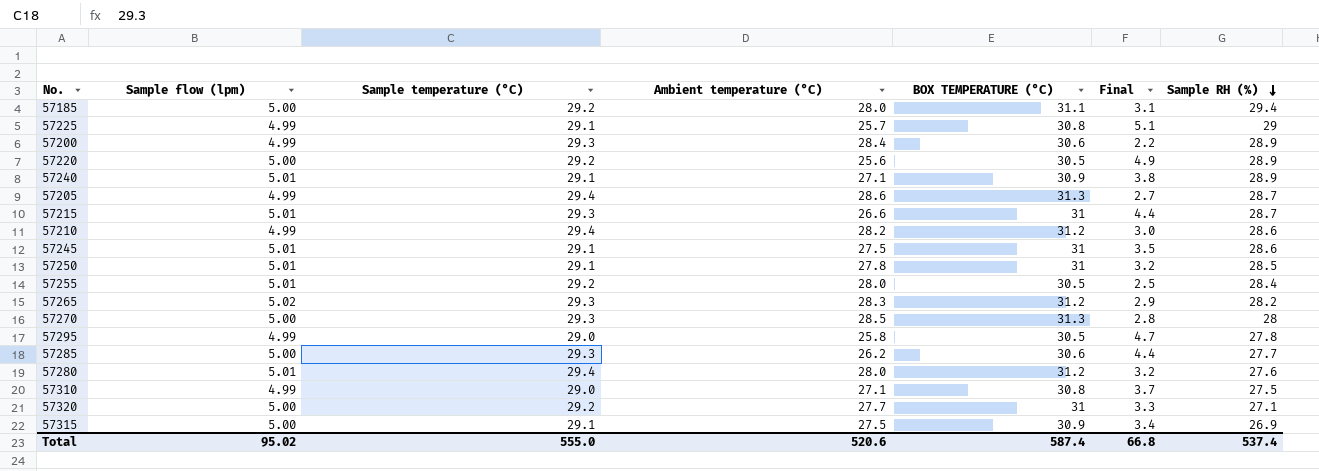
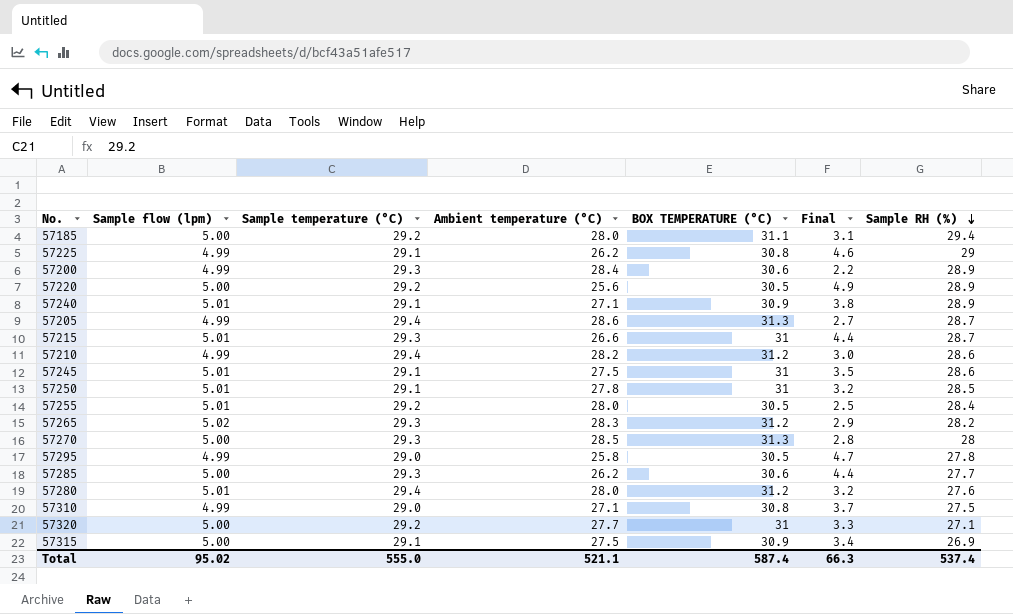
57225 | Ambient temperature (°C): 25.7 -> 26.2
57225 | Final: 5.1 -> 4.6
Total | Ambient temperature (°C): 520.6 -> 521.1
Total | Final: 66.8 -> 66.3

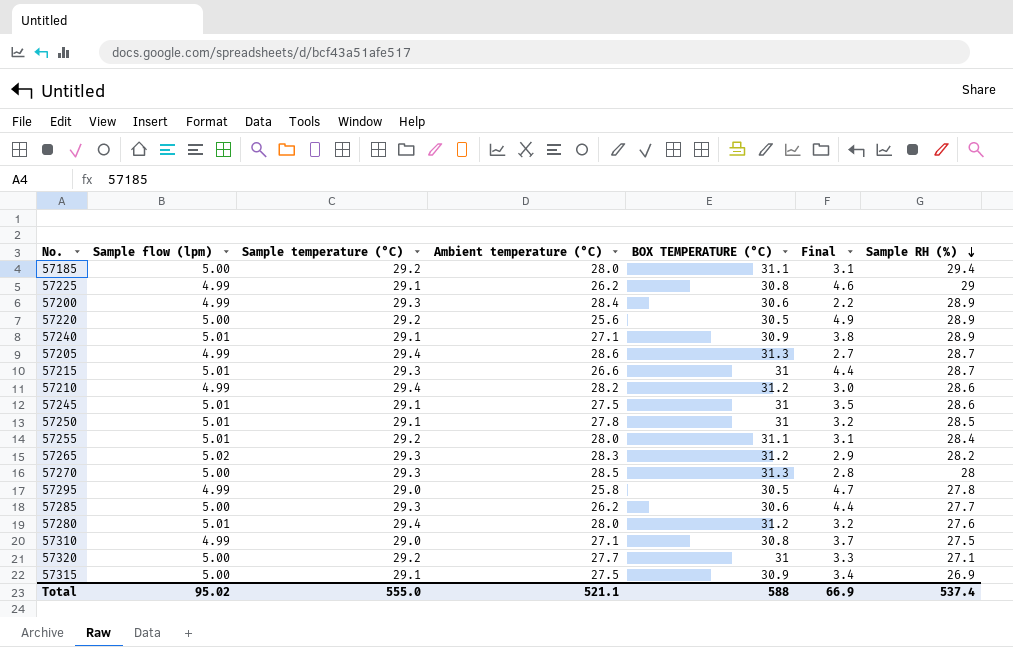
57255 | BOX TEMPERATURE (°C): 30.5 -> 31.1
57255 | Final: 2.5 -> 3.1
Total | BOX TEMPERATURE (°C): 587.4 -> 588
Total | Final: 66.3 -> 66.9

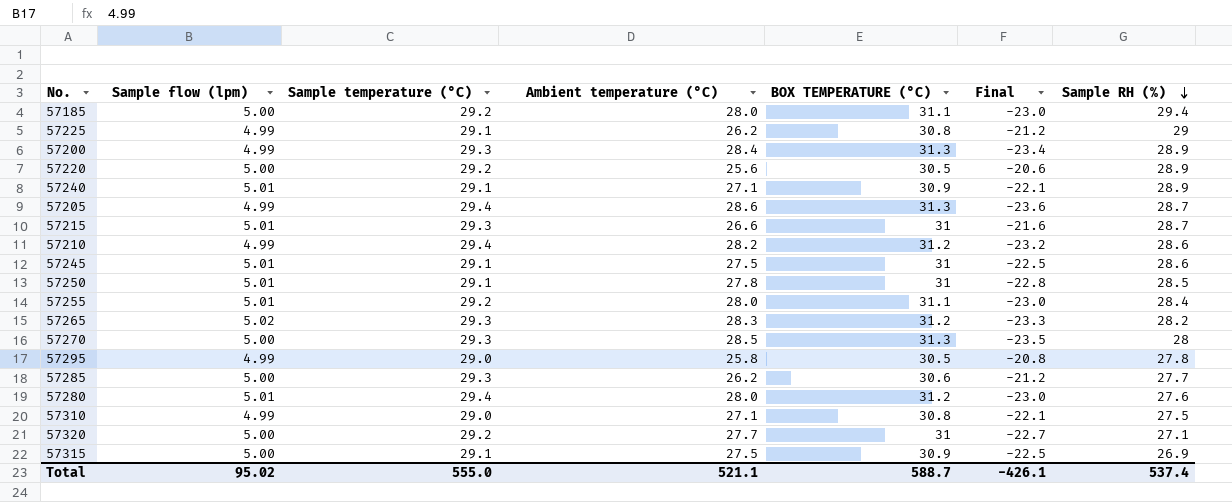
column Final | formula: [BOX TEMPERATURE (°C)] - [Ambient temperature (°C)] -> [Sample flow (lpm)] - [Ambient temperature (°C)]
57200 | BOX TEMPERATURE (°C): 30.6 -> 31.3
Total | BOX TEMPERATURE (°C): 588 -> 588.7
Total | Final: 66.9 -> -426.1

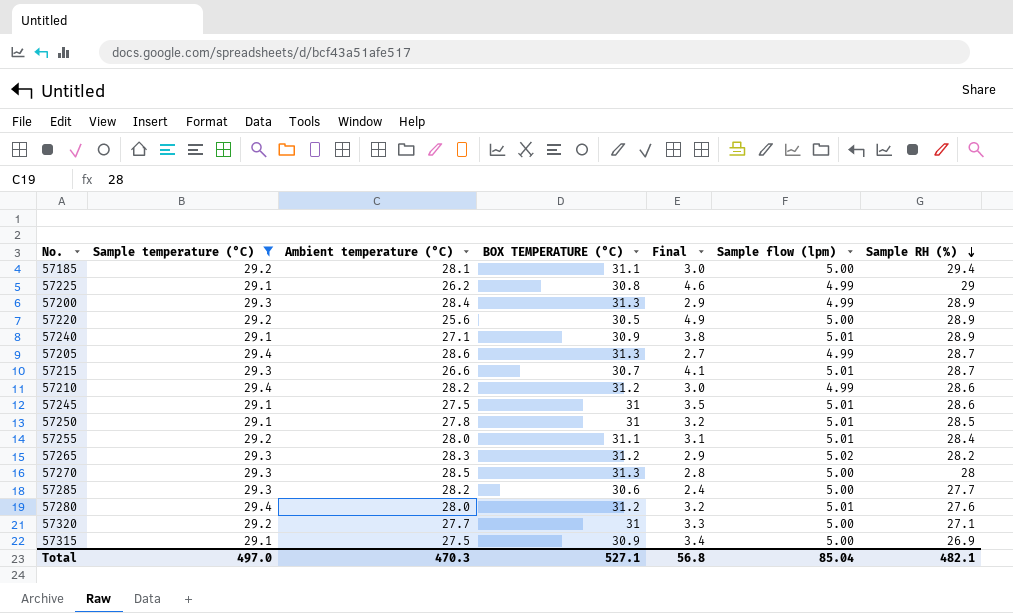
filter: none -> Sample temperature (°C) != 29.0
column Final | formula: [Sample flow (lpm)] - [Ambient temperature (°C)] -> [BOX TEMPERATURE (°C)] - [Ambient temperature (°C)]
column Sample flow (lpm) | position: 2 -> 6
57185 | Ambient temperature (°C): 28.0 -> 28.1
57215 | BOX TEMPERATURE (°C): 31 -> 30.7
57285 | Ambient temperature (°C): 26.2 -> 28.2
Total | Sample temperature (°C): 555.0 -> 497.0
Total | Ambient temperature (°C): 521.1 -> 470.3
Total | BOX TEMPERATURE (°C): 588.7 -> 527.1
Total | Final: -426.1 -> 56.8
Total | Sample flow (lpm): 95.02 -> 85.04
Total | Sample RH (%): 537.4 -> 482.1

